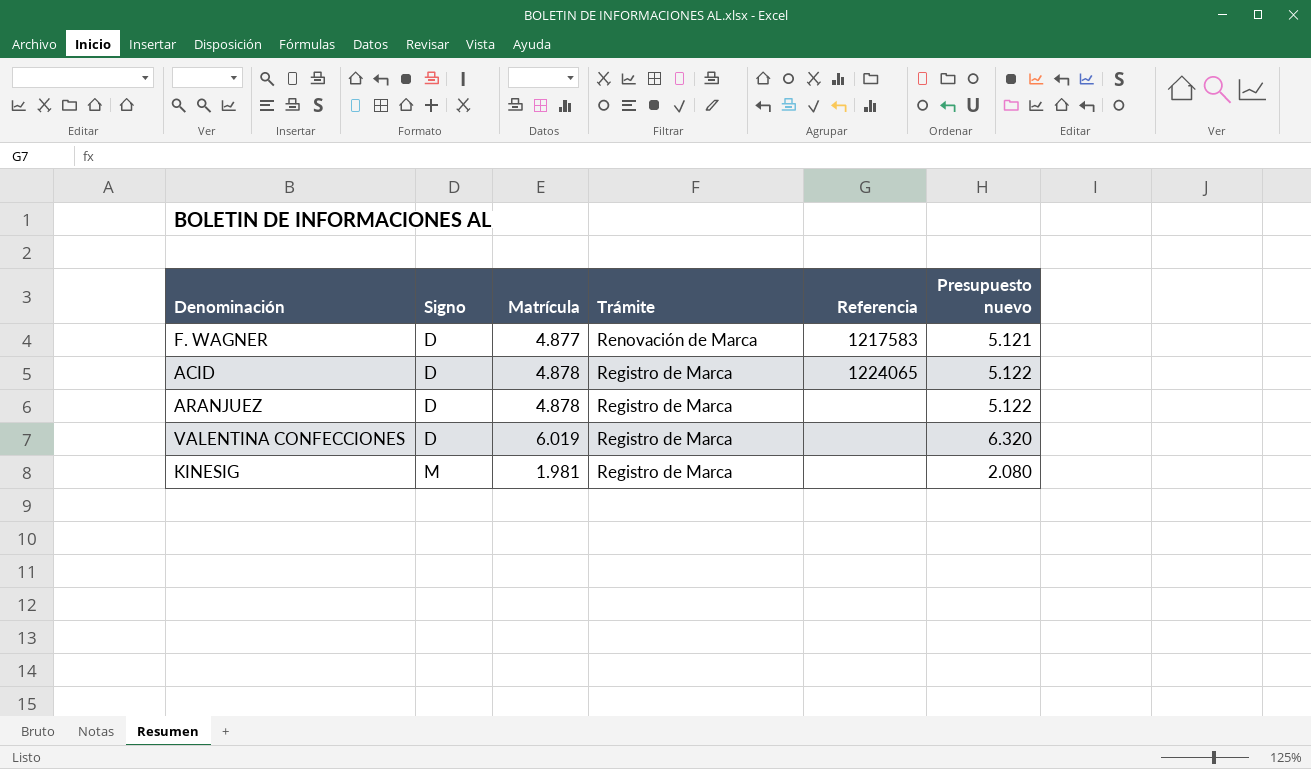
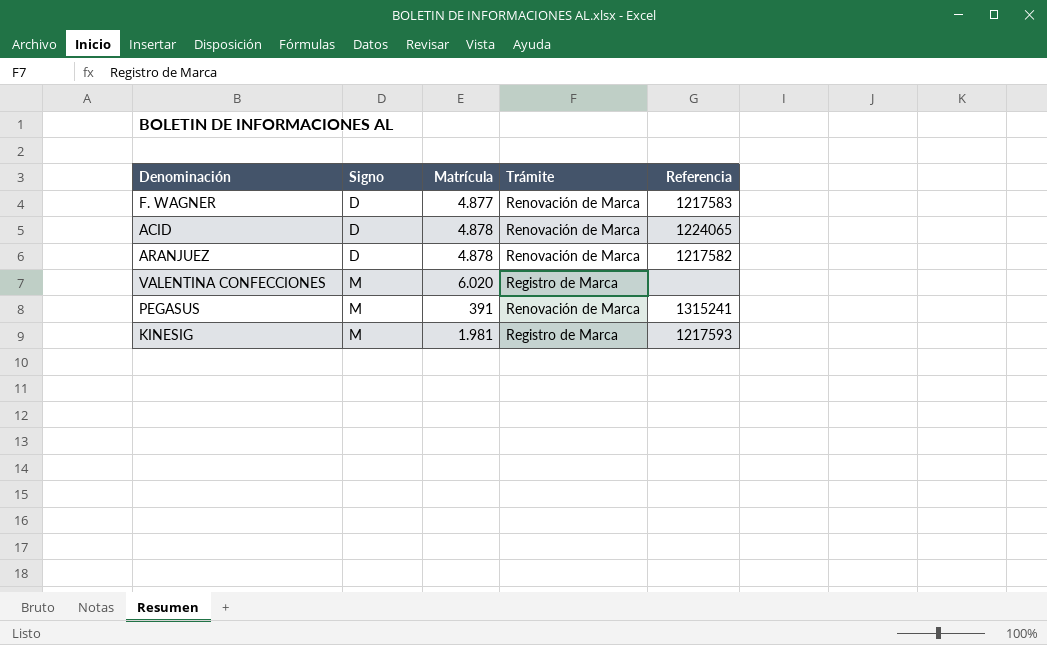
column Presupuesto nuevo | formula: [Matrícula] * 1,05 -> none
ACID | Trámite: Registro de Marca -> Renovación de Marca
ARANJUEZ | Trámite: Registro de Marca -> Renovación de Marca
ARANJUEZ | Referencia: none -> 1217582
VALENTINA CONFECCIONES | Signo: D -> M
VALENTINA CONFECCIONES | Matrícula: 6.019 -> 6.020
row PEGASUS: none -> M | 391 | Renovación de Marca | 1315241
KINESIG | Referencia: none -> 1217593

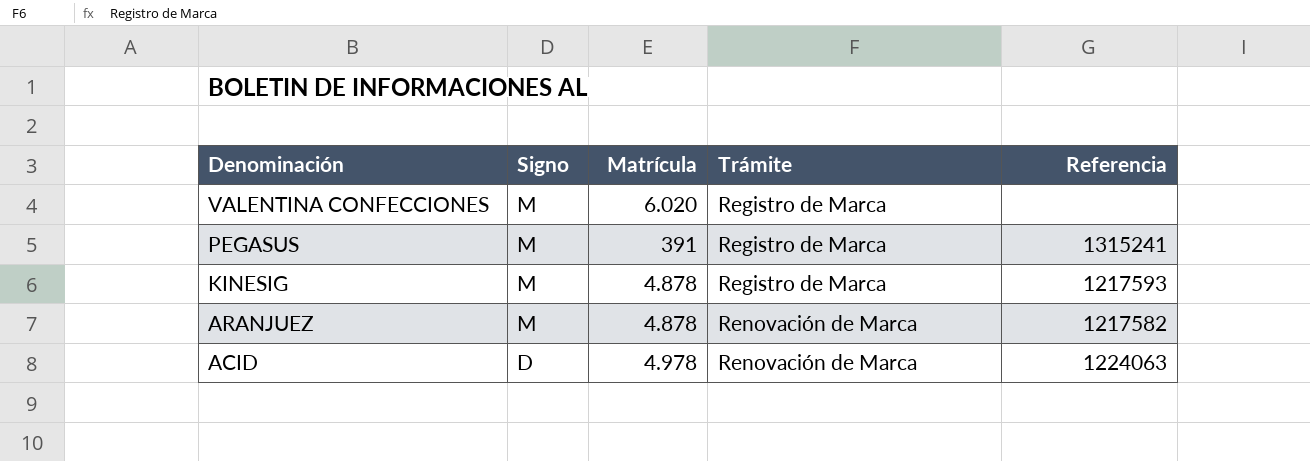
row order: Signo ascending -> Denominación descending
row F. WAGNER: D | 4.877 | Renovación de Marca | 1217583 -> none
PEGASUS | Trámite: Renovación de Marca -> Registro de Marca
KINESIG | Matrícula: 1.981 -> 4.878
ARANJUEZ | Signo: D -> M
ACID | Matrícula: 4.878 -> 4.978
ACID | Referencia: 1224065 -> 1224063

